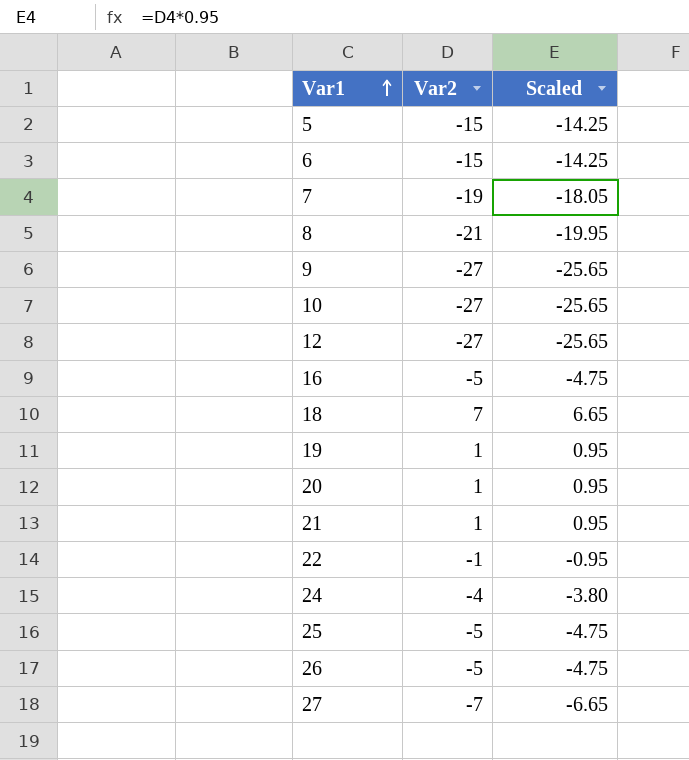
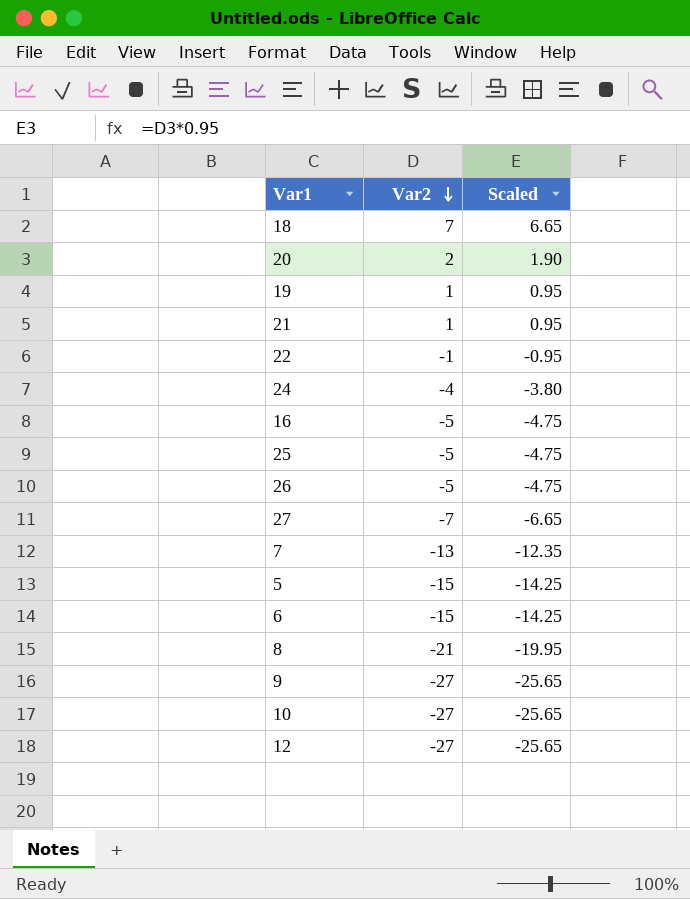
row order: Var1 ascending -> Var2 descending
20 | Var2: 1 -> 2
20 | Scaled: 0.95 -> 1.90
7 | Var2: -19 -> -13
7 | Scaled: -18.05 -> -12.35

